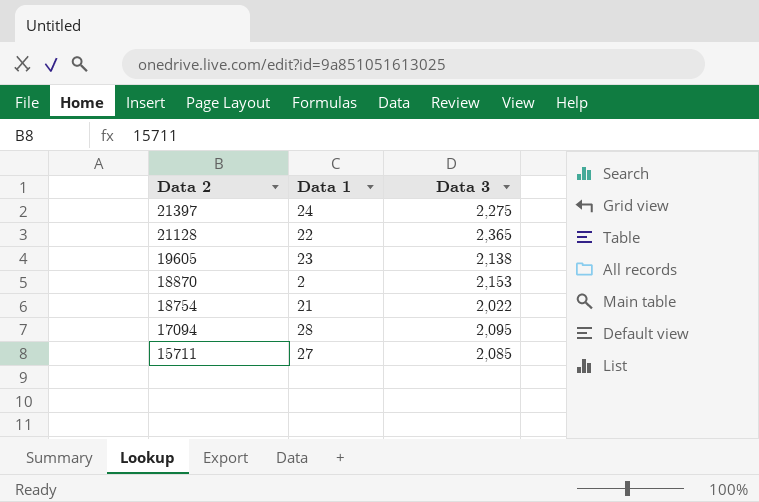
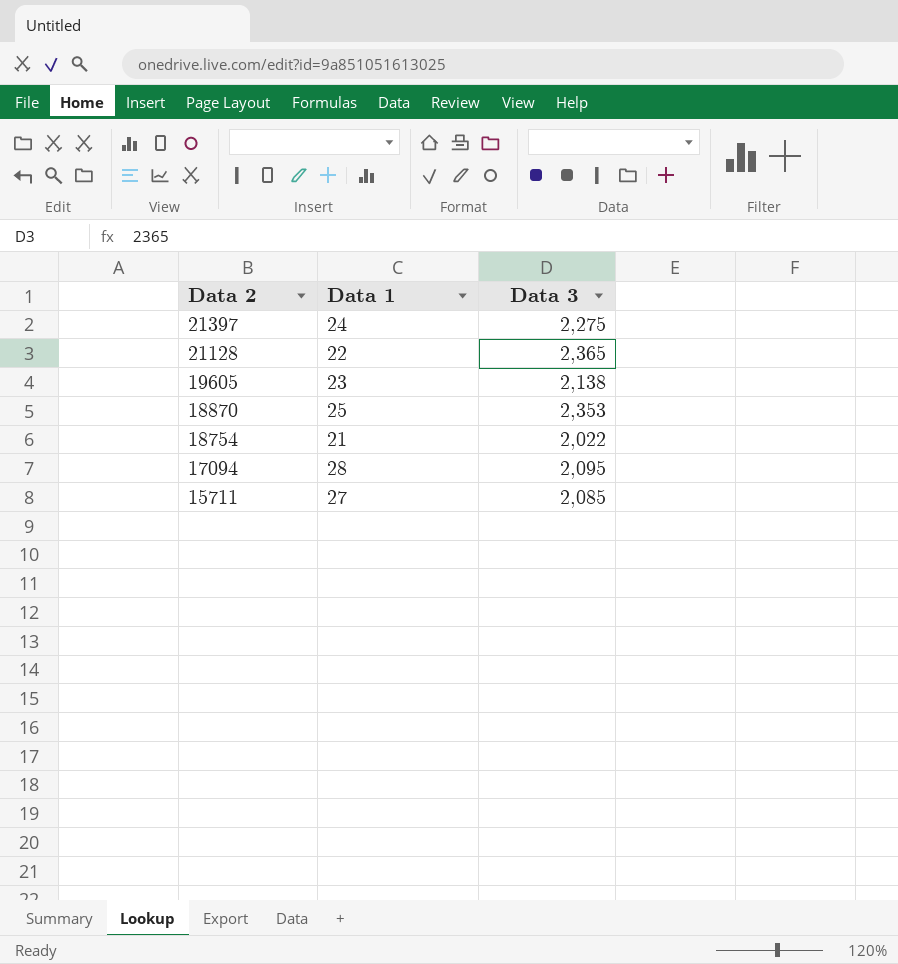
18870 | Data 1: 2 -> 25
18870 | Data 3: 2,153 -> 2,353

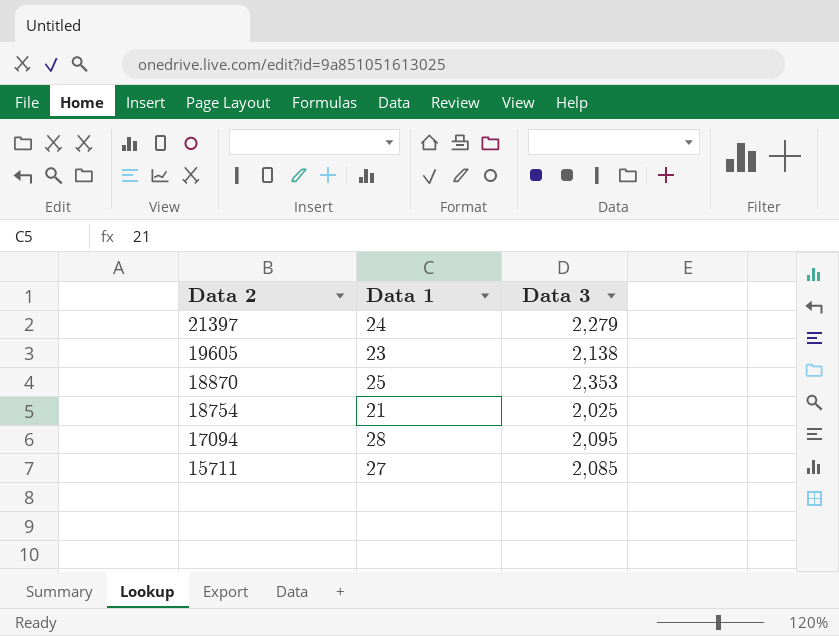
row 21128: 22 | 2,365 -> none
21397 | Data 3: 2,275 -> 2,279
18754 | Data 3: 2,022 -> 2,025

